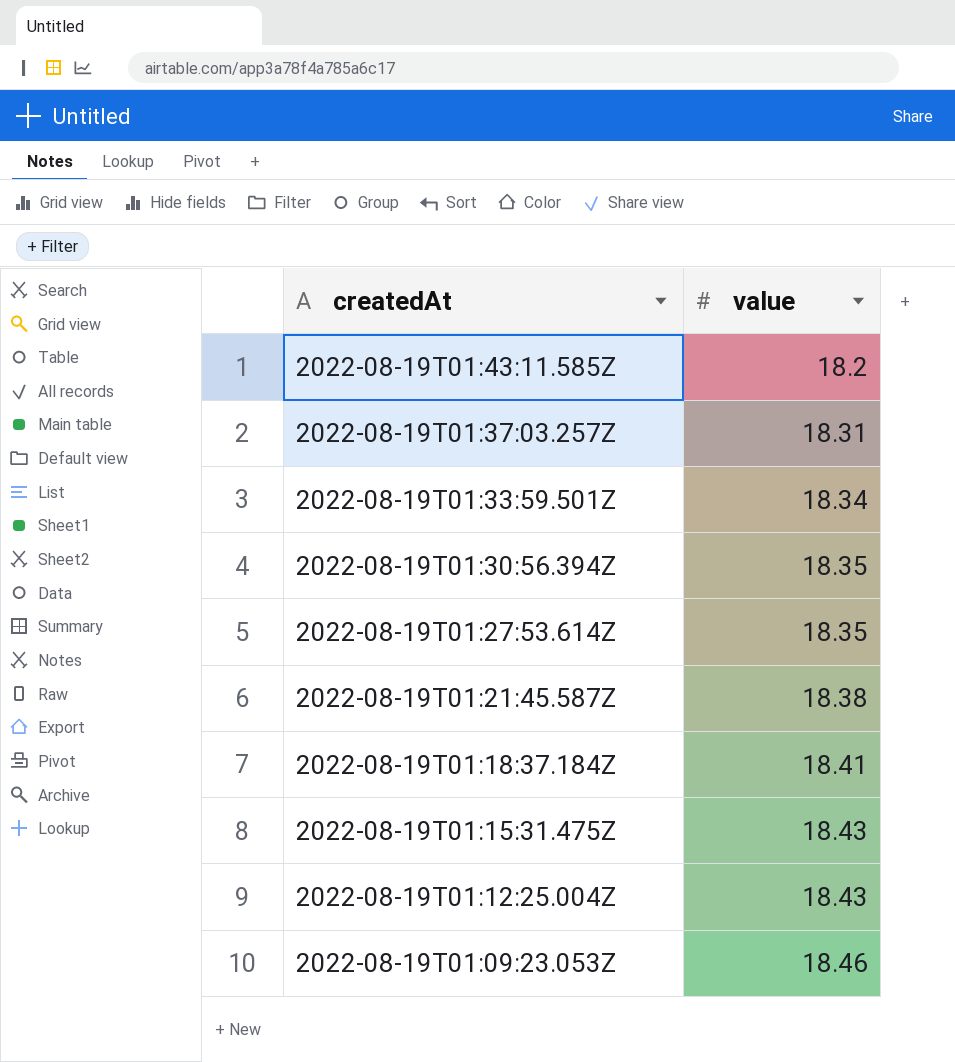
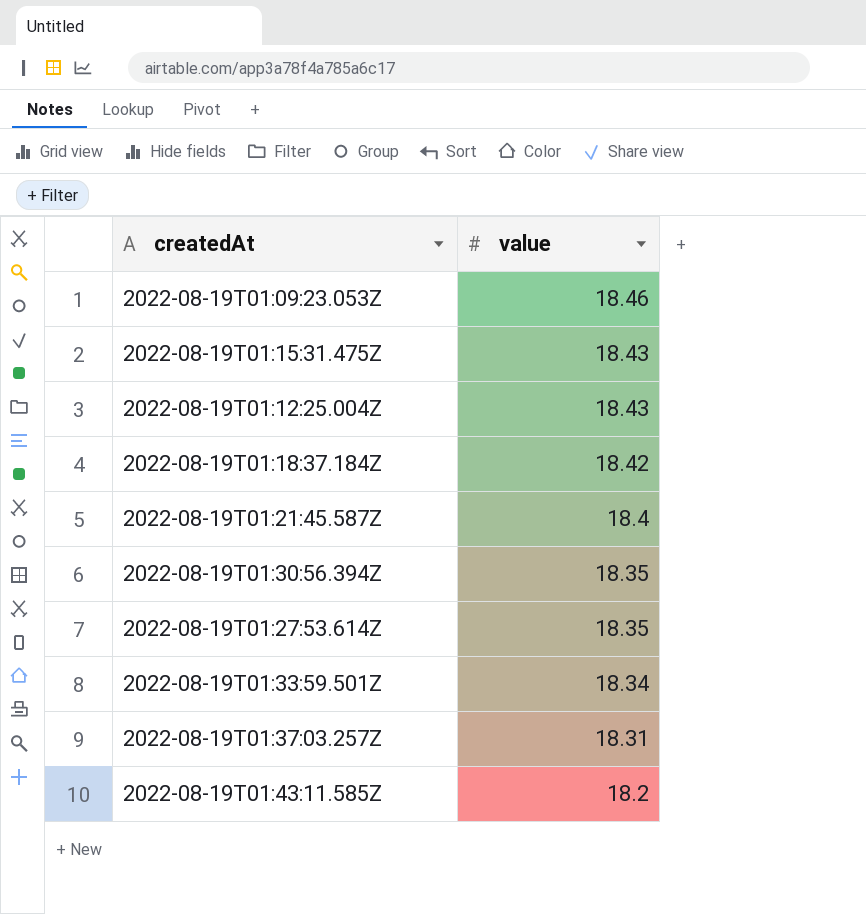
row order: createdAt descending -> value descending
2022-08-19T01:18:37.184Z | value: 18.41 -> 18.42
2022-08-19T01:21:45.587Z | value: 18.38 -> 18.4

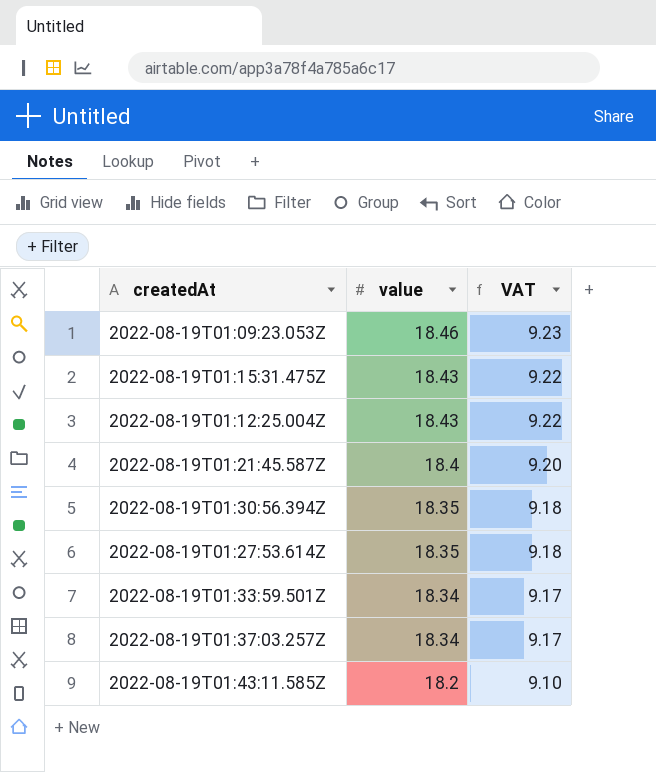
column VAT | formula: none -> [value] * 0.5
row 2022-08-19T01:18:37.184Z: 18.42 -> none
2022-08-19T01:37:03.257Z | value: 18.31 -> 18.34

